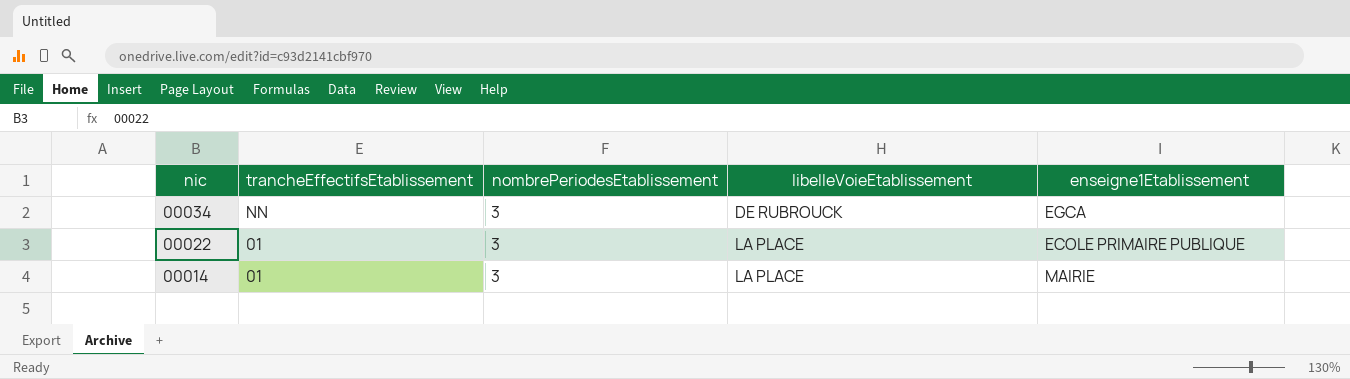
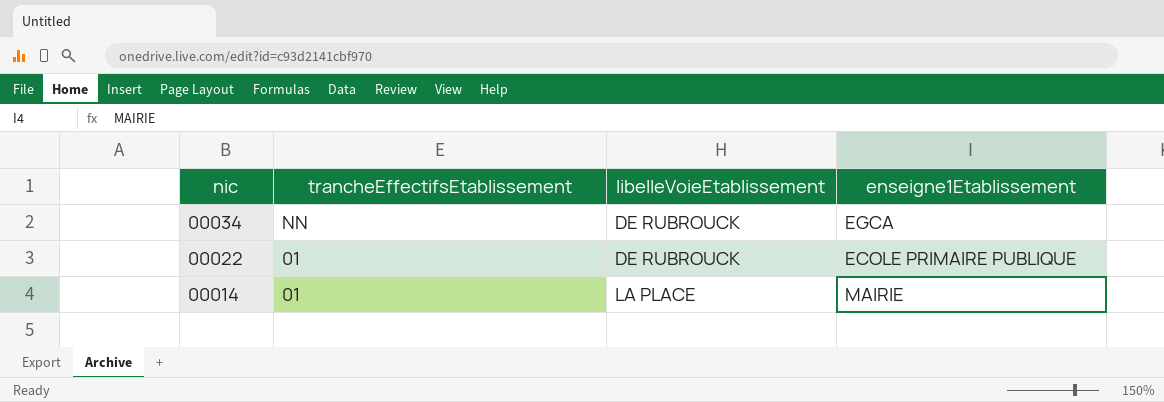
column nombrePeriodesEtablissement | position: 3 -> none
00022 | libelleVoieEtablissement: LA PLACE -> DE RUBROUCK

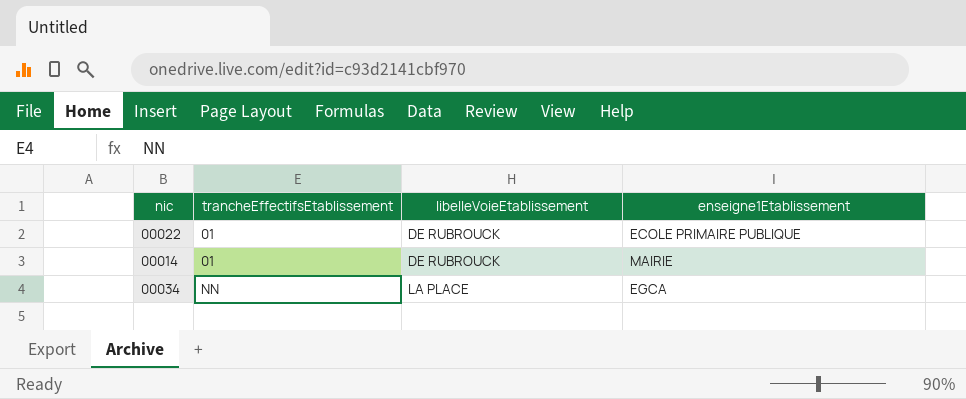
row order: nic descending -> trancheEffectifsEtablissement ascending
00014 | libelleVoieEtablissement: LA PLACE -> DE RUBROUCK
00034 | libelleVoieEtablissement: DE RUBROUCK -> LA PLACE

